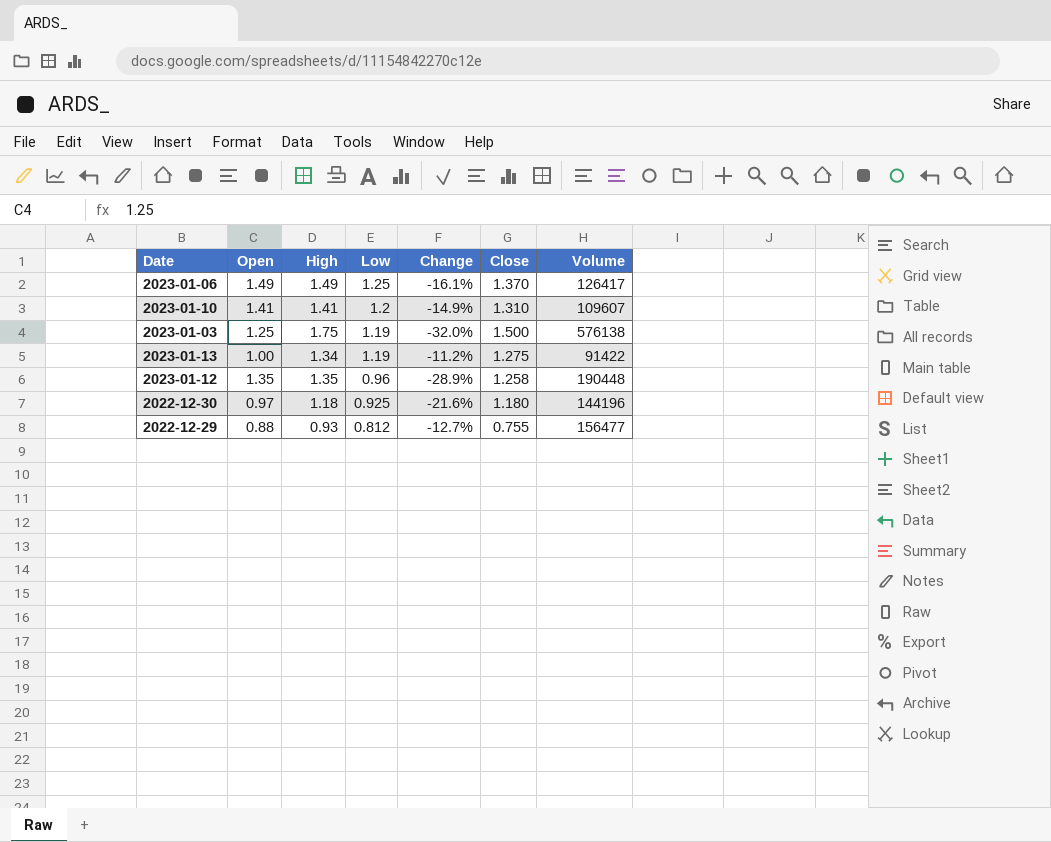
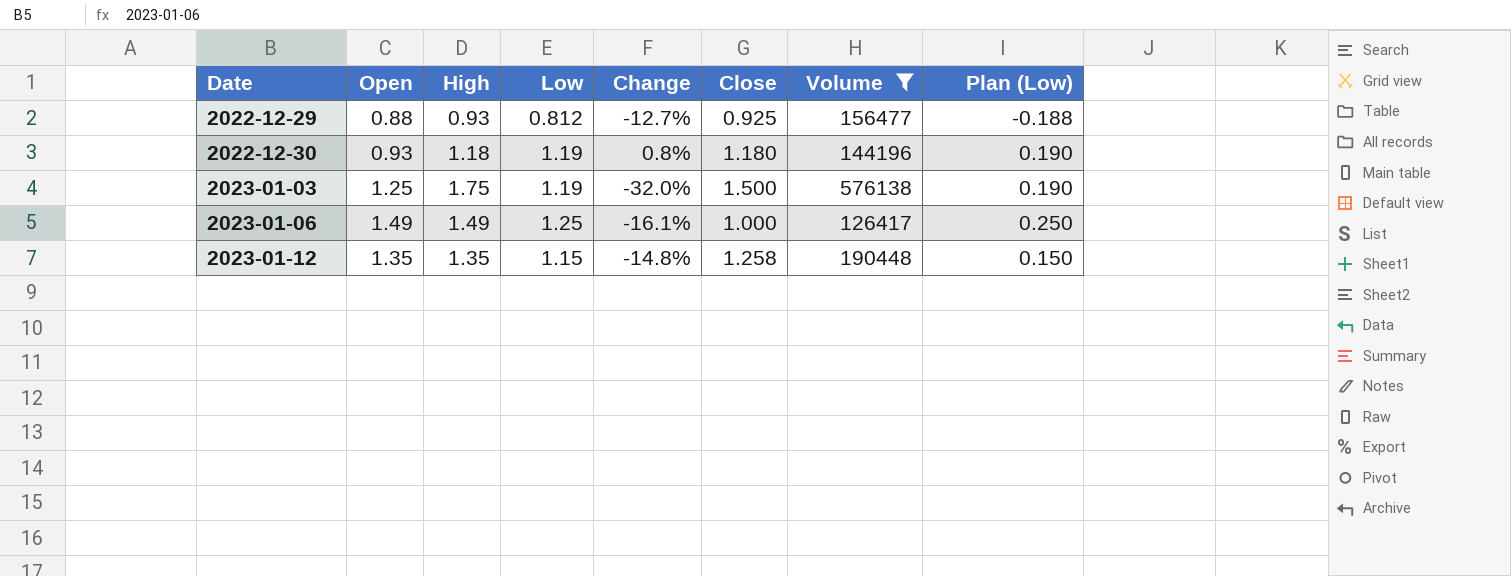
filter: none -> Volume >= 126417
row order: Low descending -> Date ascending
column Plan (Low) | formula: none -> [Low] - 1
2022-12-29 | Close: 0.755 -> 0.925
2022-12-30 | Open: 0.97 -> 0.93
2022-12-30 | Low: 0.925 -> 1.19
2022-12-30 | Change: -21.6% -> 0.8%
2023-01-06 | Close: 1.370 -> 1.000
2023-01-12 | Low: 0.96 -> 1.15
2023-01-12 | Change: -28.9% -> -14.8%

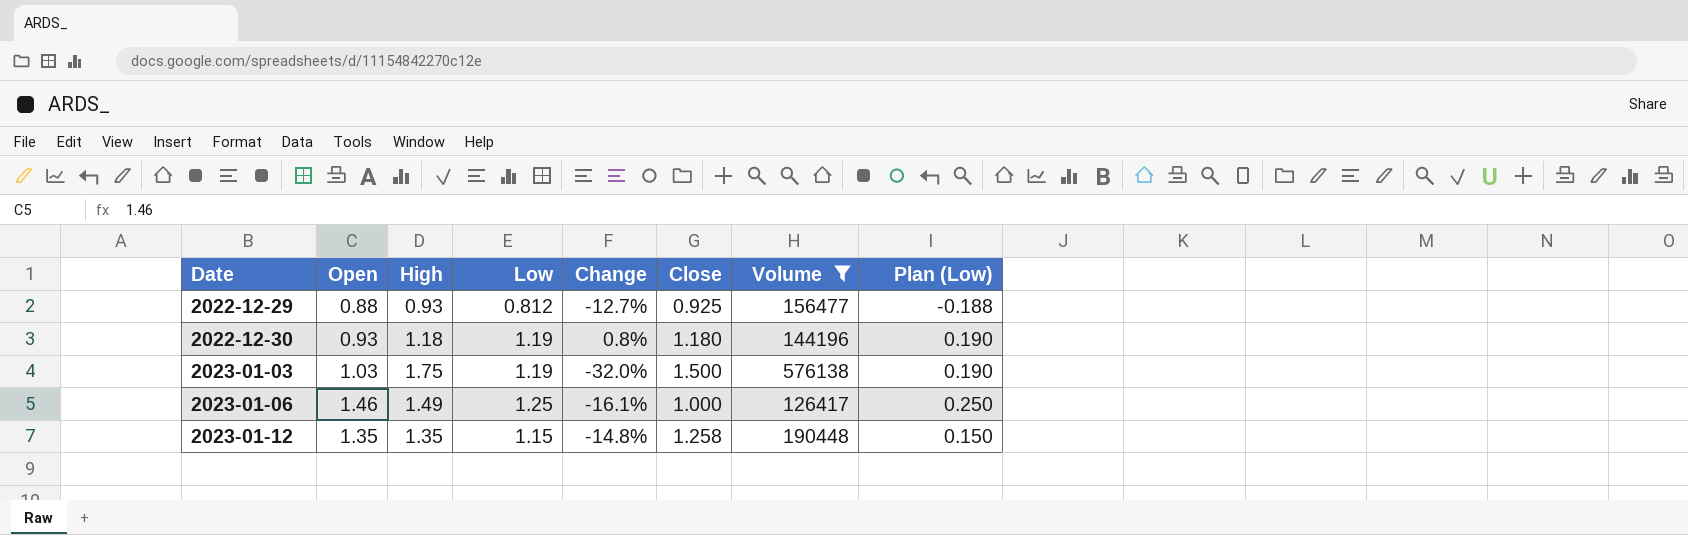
2023-01-03 | Open: 1.25 -> 1.03
2023-01-06 | Open: 1.49 -> 1.46

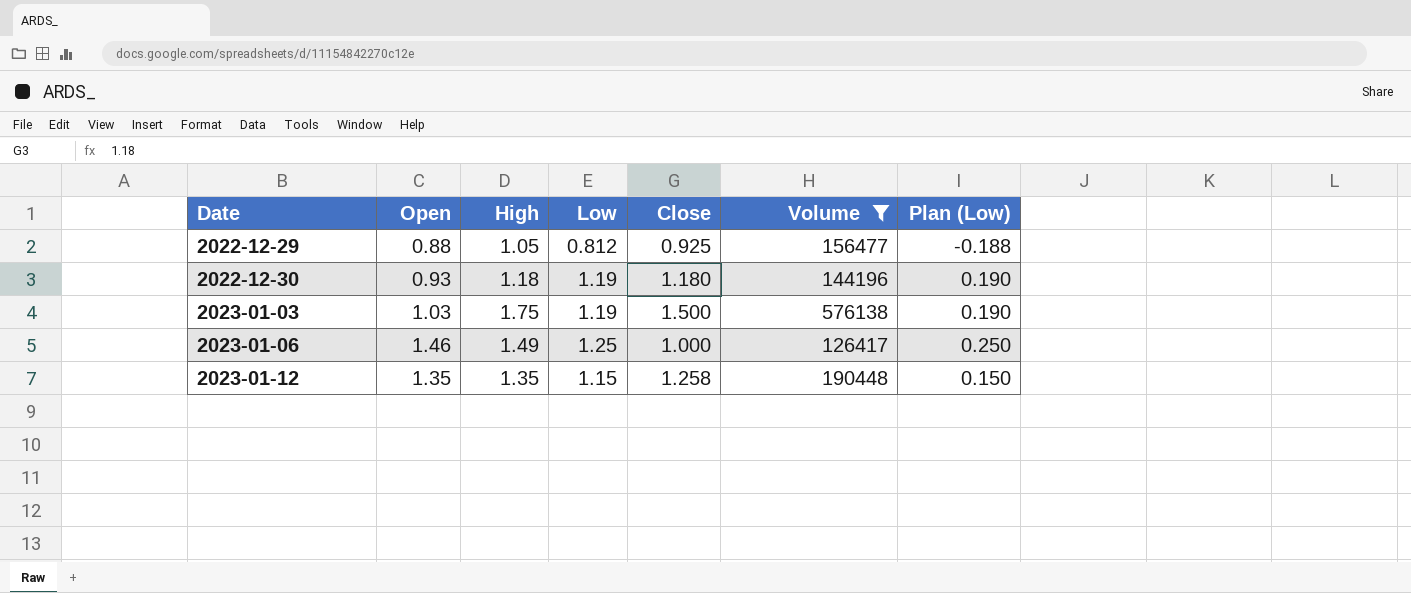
column Change | formula: ([Low] - [High]) / [High] -> none
2022-12-29 | High: 0.93 -> 1.05

